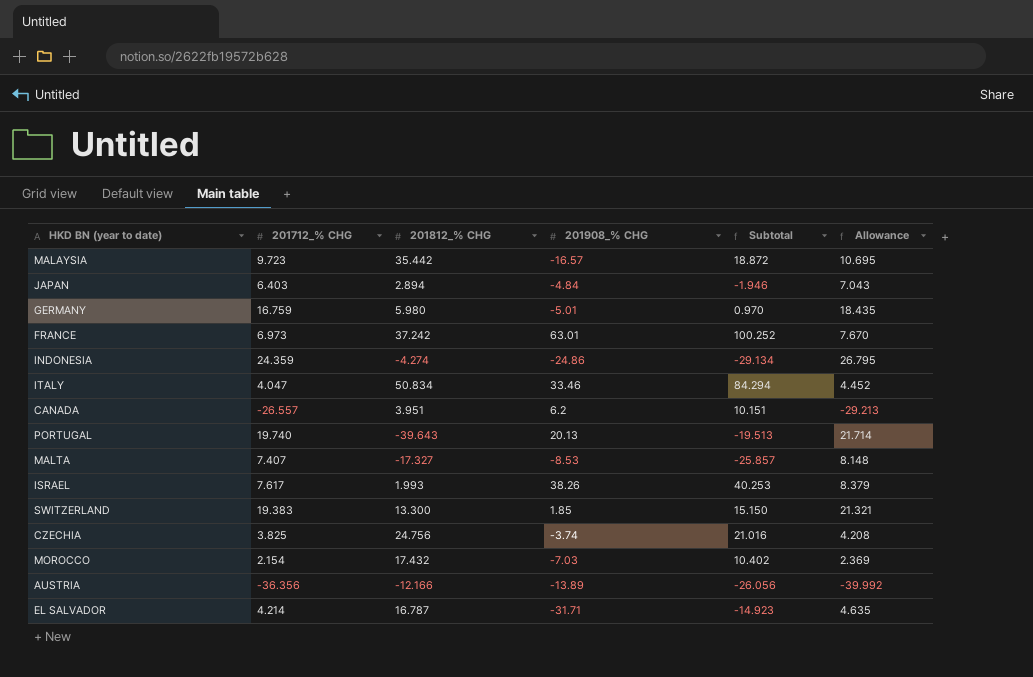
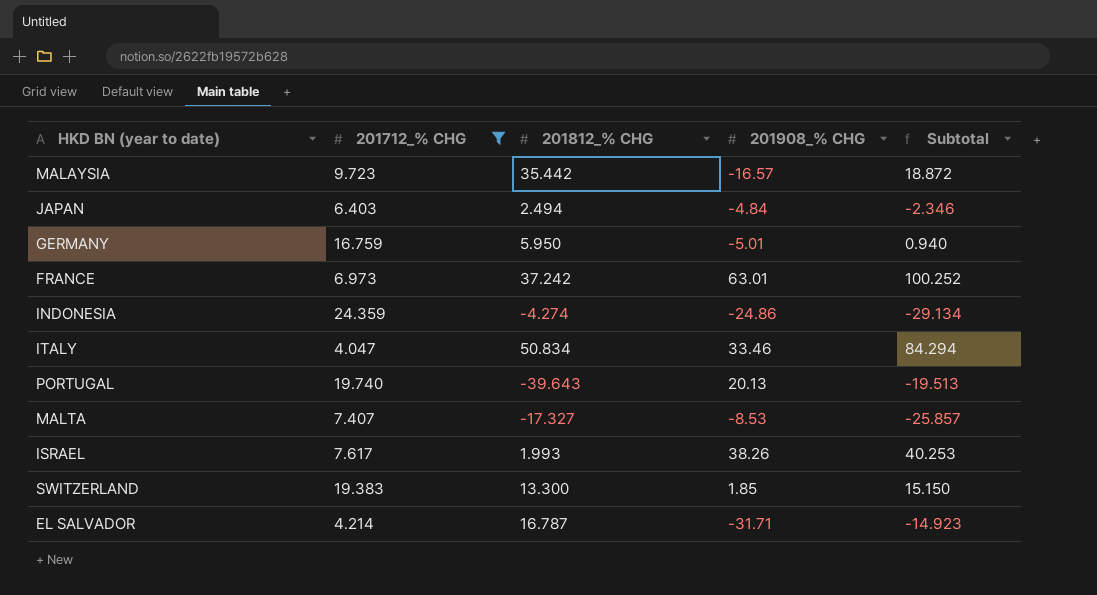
filter: none -> 201712_% CHG >= 4.047
column Allowance | formula: [201712_% CHG] * 1.1 -> none
JAPAN | 201812_% CHG: 2.894 -> 2.494
JAPAN | Subtotal: -1.946 -> -2.346
GERMANY | 201812_% CHG: 5.980 -> 5.950
GERMANY | Subtotal: 0.970 -> 0.940

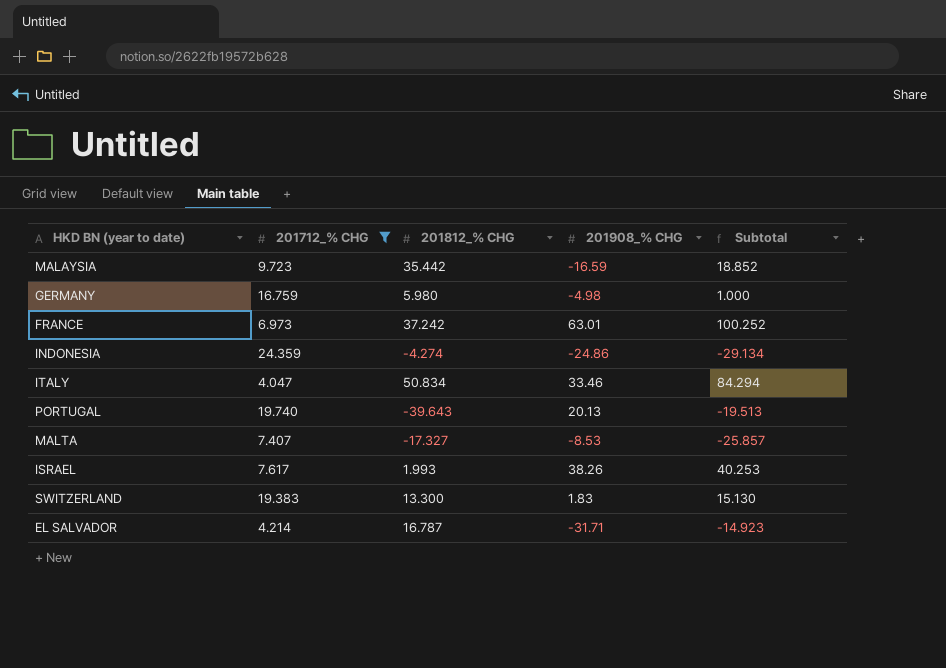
row JAPAN: 6.403 | 2.494 | -4.84 | -2.346 -> none
MALAYSIA | 201908_% CHG: -16.57 -> -16.59
MALAYSIA | Subtotal: 18.872 -> 18.852
GERMANY | 201812_% CHG: 5.950 -> 5.980
GERMANY | 201908_% CHG: -5.01 -> -4.98
GERMANY | Subtotal: 0.940 -> 1.000
SWITZERLAND | 201908_% CHG: 1.85 -> 1.83
SWITZERLAND | Subtotal: 15.150 -> 15.130

